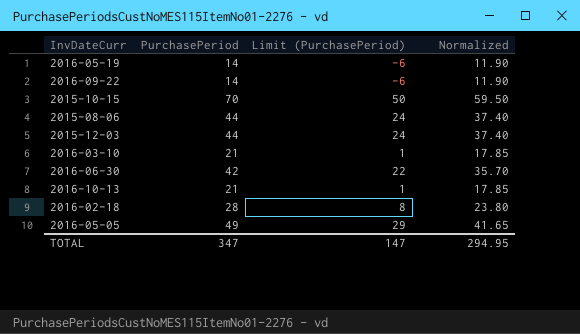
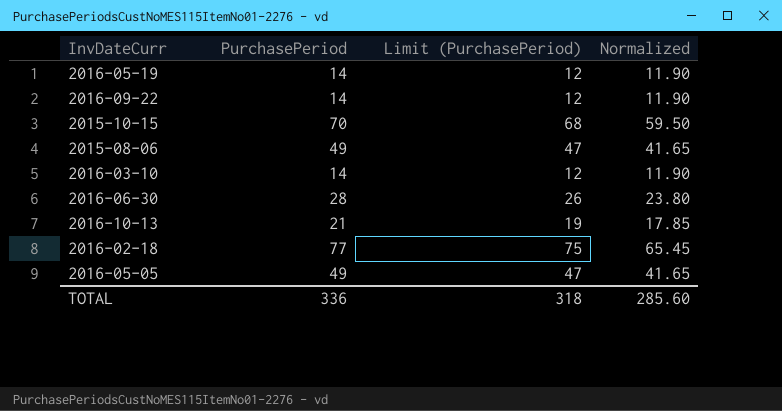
column Limit (PurchasePeriod) | formula: [PurchasePeriod] - 20 -> [PurchasePeriod] - 2
row 2015-12-03: 44 | 24 | 37.40 -> none
2015-08-06 | PurchasePeriod: 44 -> 49
2015-08-06 | Normalized: 37.40 -> 41.65
2016-03-10 | PurchasePeriod: 21 -> 14
2016-03-10 | Normalized: 17.85 -> 11.90
2016-06-30 | PurchasePeriod: 42 -> 28
2016-06-30 | Normalized: 35.70 -> 23.80
2016-02-18 | PurchasePeriod: 28 -> 77
2016-02-18 | Normalized: 23.80 -> 65.45
TOTAL | PurchasePeriod: 347 -> 336
TOTAL | Limit (PurchasePeriod): 147 -> 318
TOTAL | Normalized: 294.95 -> 285.60

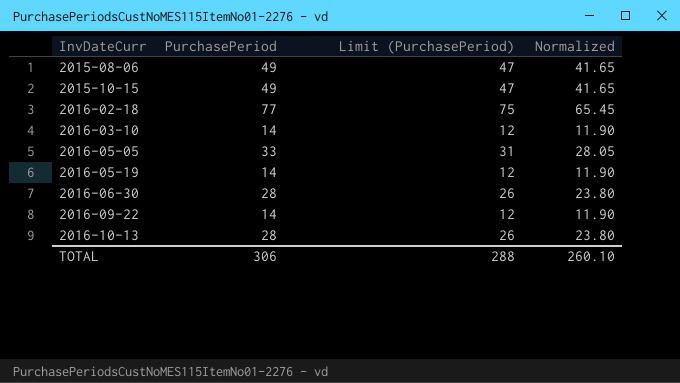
row order: none -> InvDateCurr ascending
2015-10-15 | PurchasePeriod: 70 -> 49
2015-10-15 | Limit (PurchasePeriod): 68 -> 47
2015-10-15 | Normalized: 59.50 -> 41.65
2016-05-05 | PurchasePeriod: 49 -> 33
2016-05-05 | Limit (PurchasePeriod): 47 -> 31
2016-05-05 | Normalized: 41.65 -> 28.05
2016-10-13 | PurchasePeriod: 21 -> 28
2016-10-13 | Limit (PurchasePeriod): 19 -> 26
2016-10-13 | Normalized: 17.85 -> 23.80
TOTAL | PurchasePeriod: 336 -> 306
TOTAL | Limit (PurchasePeriod): 318 -> 288
TOTAL | Normalized: 285.60 -> 260.10

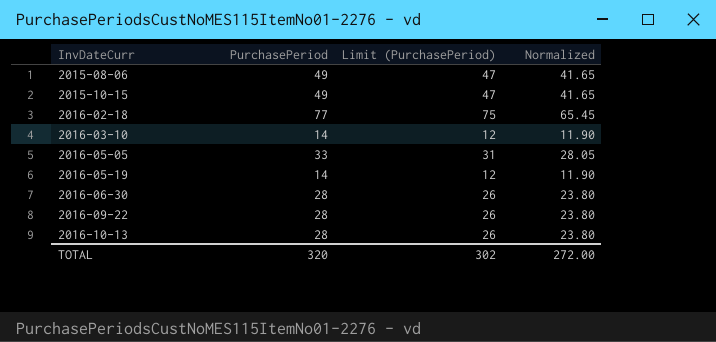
2016-09-22 | PurchasePeriod: 14 -> 28
2016-09-22 | Limit (PurchasePeriod): 12 -> 26
2016-09-22 | Normalized: 11.90 -> 23.80
TOTAL | PurchasePeriod: 306 -> 320
TOTAL | Limit (PurchasePeriod): 288 -> 302
TOTAL | Normalized: 260.10 -> 272.00

